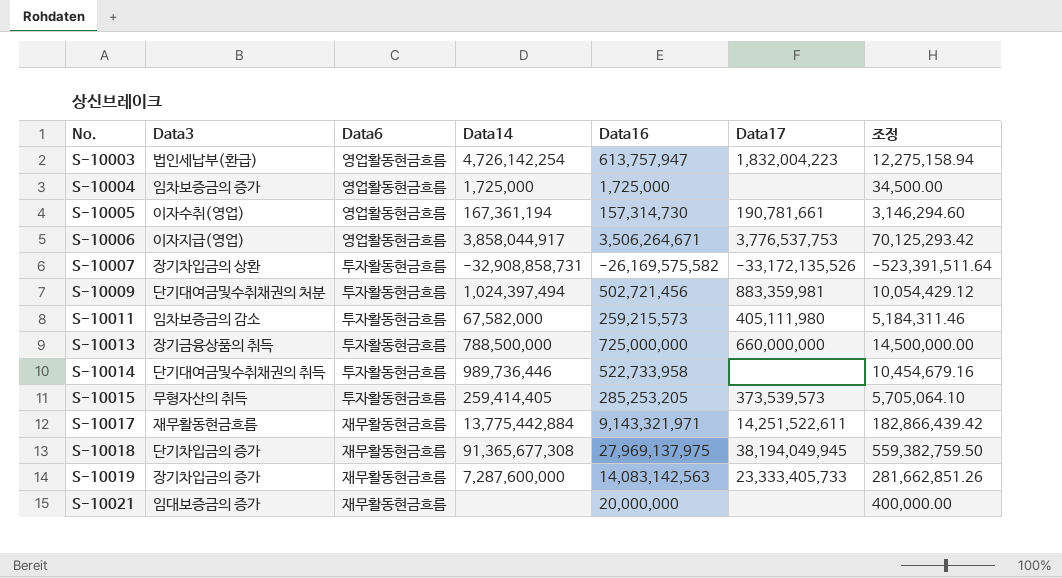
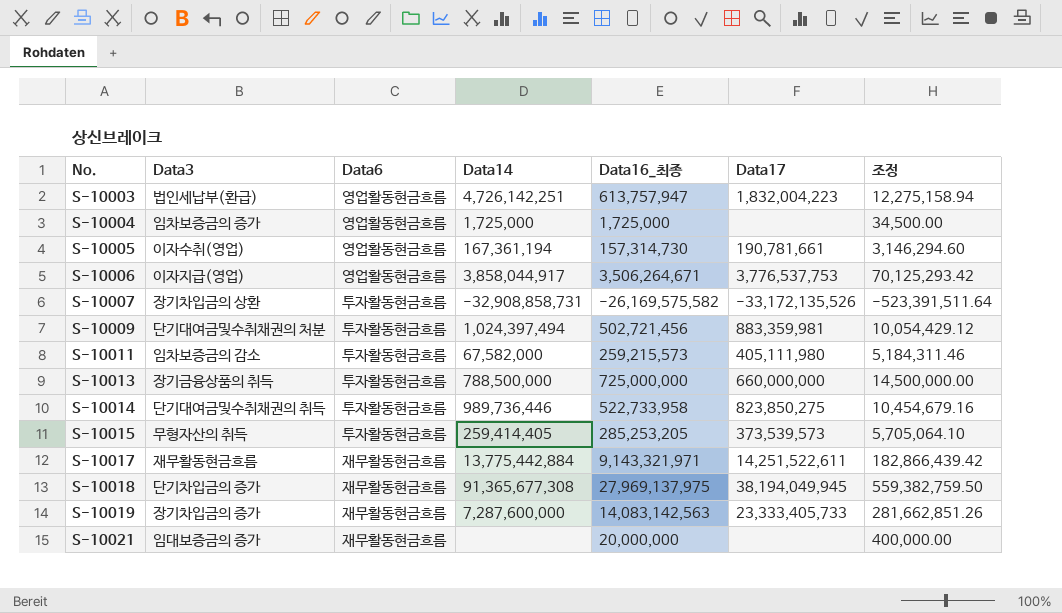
column name: Data16 -> Data16_최종
S-10003 | Data14: 4,726,142,254 -> 4,726,142,251
S-10014 | Data17: none -> 823,850,275

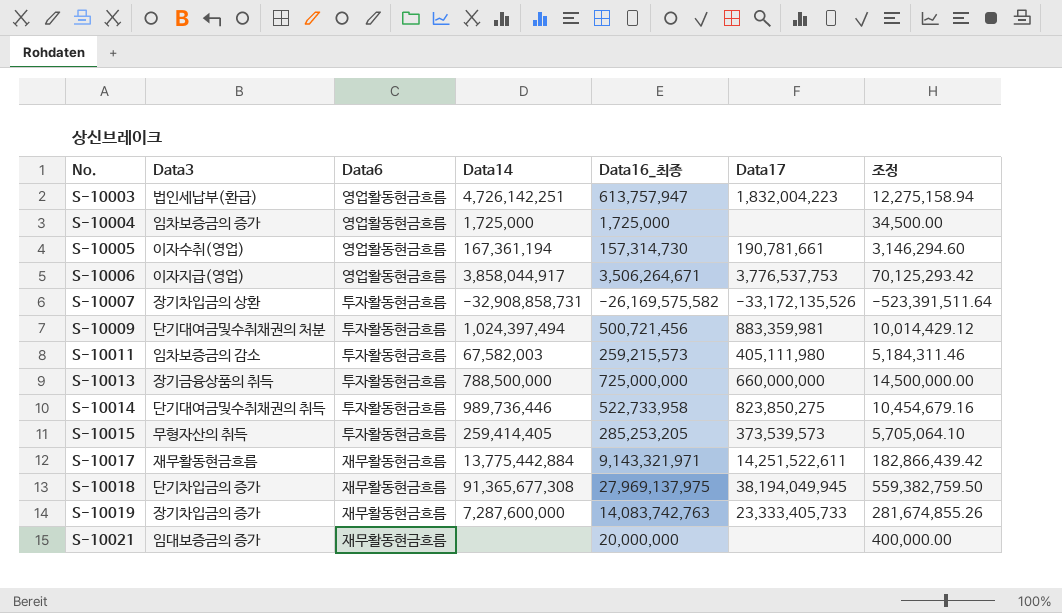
S-10009 | Data16_최종: 502,721,456 -> 500,721,456
S-10009 | 조정: 10,054,429.12 -> 10,014,429.12
S-10011 | Data14: 67,582,000 -> 67,582,003
S-10019 | Data16_최종: 14,083,142,563 -> 14,083,742,763
S-10019 | 조정: 281,662,851.26 -> 281,674,855.26

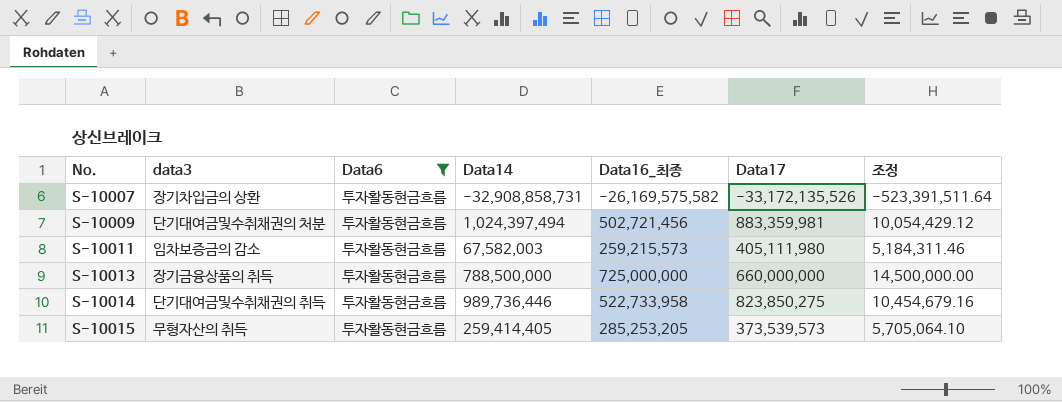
filter: none -> Data6 = 투자활동현금흐름
column name: Data3 -> data3
S-10009 | Data16_최종: 500,721,456 -> 502,721,456
S-10009 | 조정: 10,014,429.12 -> 10,054,429.12

